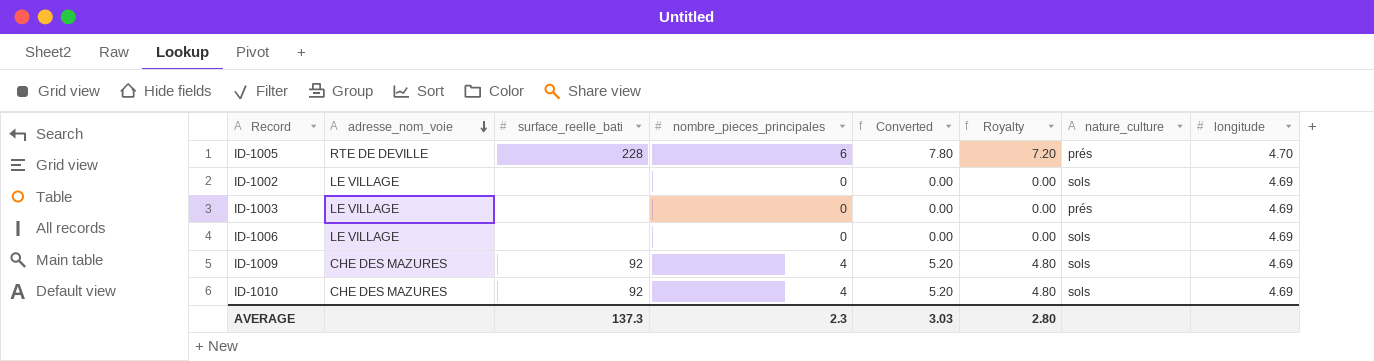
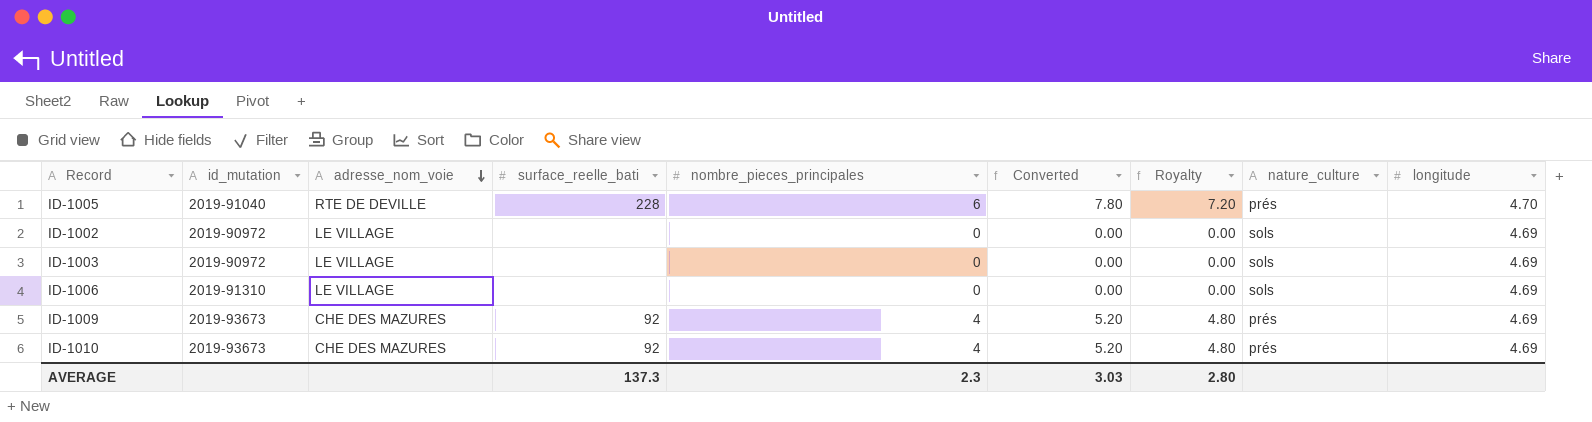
column id_mutation | position: none -> 2
ID-1003 | nature_culture: prés -> sols
ID-1009 | nature_culture: sols -> prés
ID-1010 | nature_culture: sols -> prés

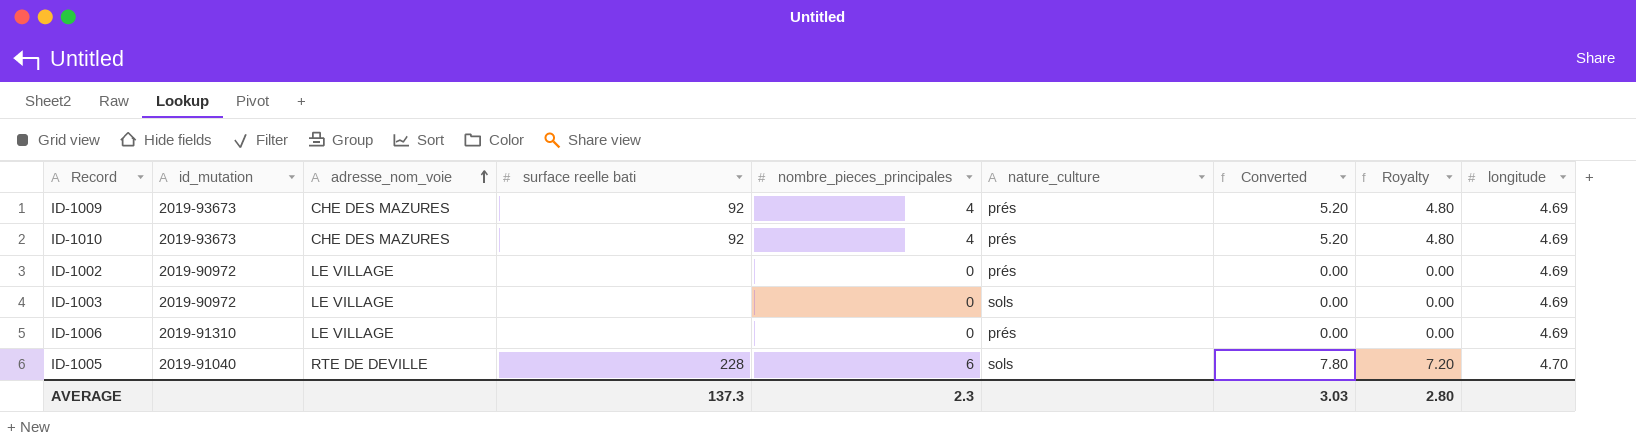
row order: adresse_nom_voie descending -> adresse_nom_voie ascending
column name: surface_reelle_bati -> surface reelle bati
column nature_culture | position: 8 -> 6
ID-1002 | nature_culture: sols -> prés
ID-1006 | nature_culture: sols -> prés
ID-1005 | nature_culture: prés -> sols

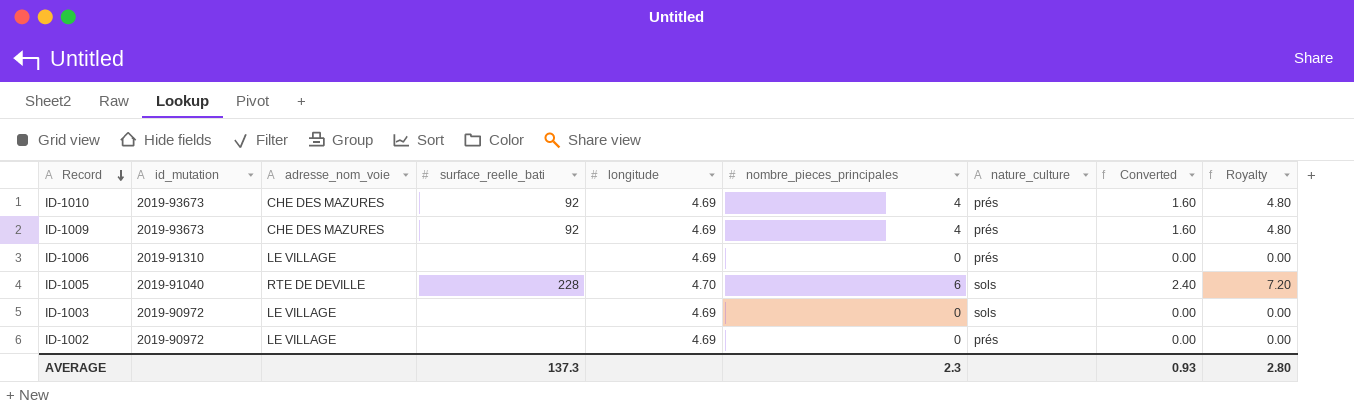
row order: adresse_nom_voie ascending -> Record descending
column name: surface reelle bati -> surface_reelle_bati
column longitude | position: 9 -> 5
column Converted | formula: [nombre_pieces_principales] * 1.3 -> [nombre_pieces_principales] * 0.4
AVERAGE | Converted: 3.03 -> 0.93

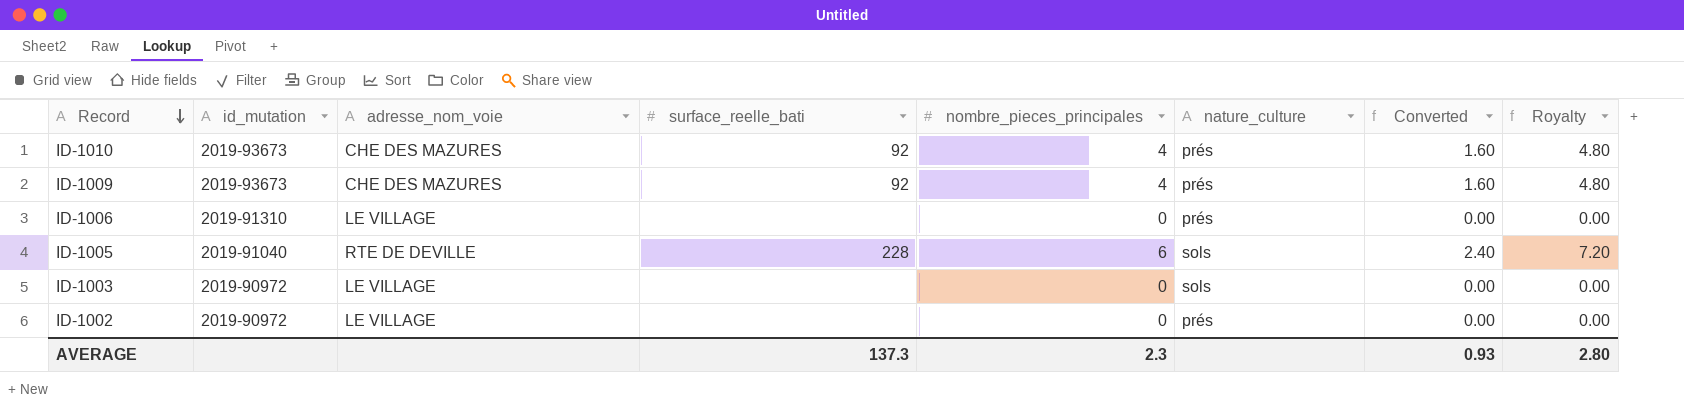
column longitude | position: 5 -> none

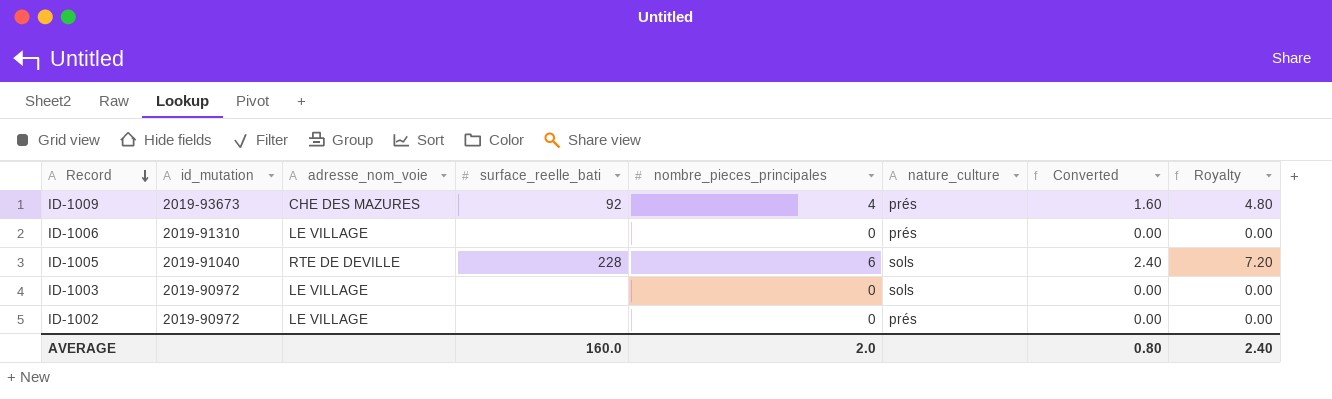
row ID-1010: 2019-93673 | CHE DES MAZURES | 92 | 4 | prés | 1.60 | 4.80 -> none
AVERAGE | surface_reelle_bati: 137.3 -> 160.0
AVERAGE | nombre_pieces_principales: 2.3 -> 2.0
AVERAGE | Converted: 0.93 -> 0.80
AVERAGE | Royalty: 2.80 -> 2.40

